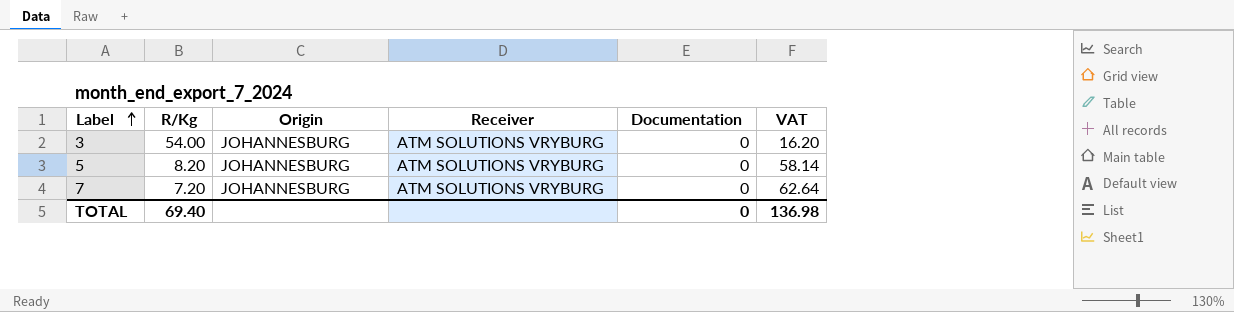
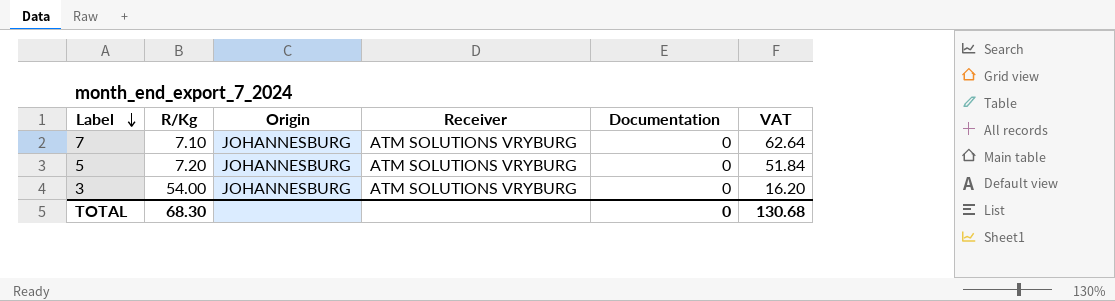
row order: Label ascending -> Label descending
7 | R/Kg: 7.20 -> 7.10
5 | R/Kg: 8.20 -> 7.20
5 | VAT: 58.14 -> 51.84
TOTAL | R/Kg: 69.40 -> 68.30
TOTAL | VAT: 136.98 -> 130.68

